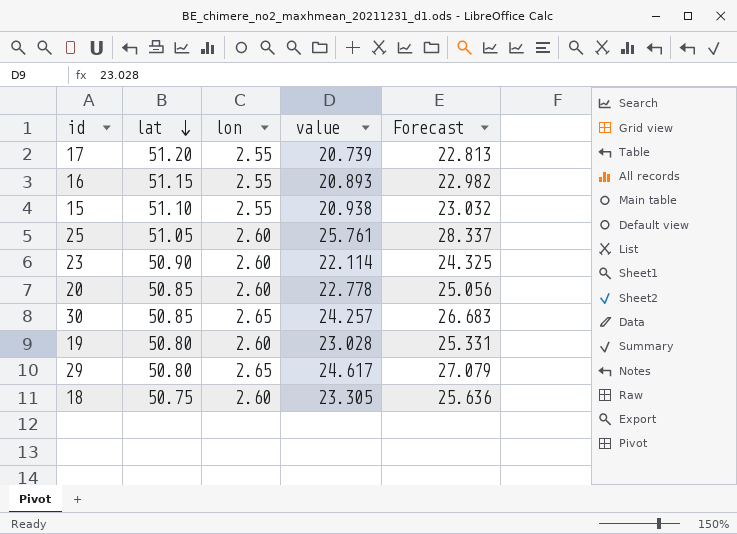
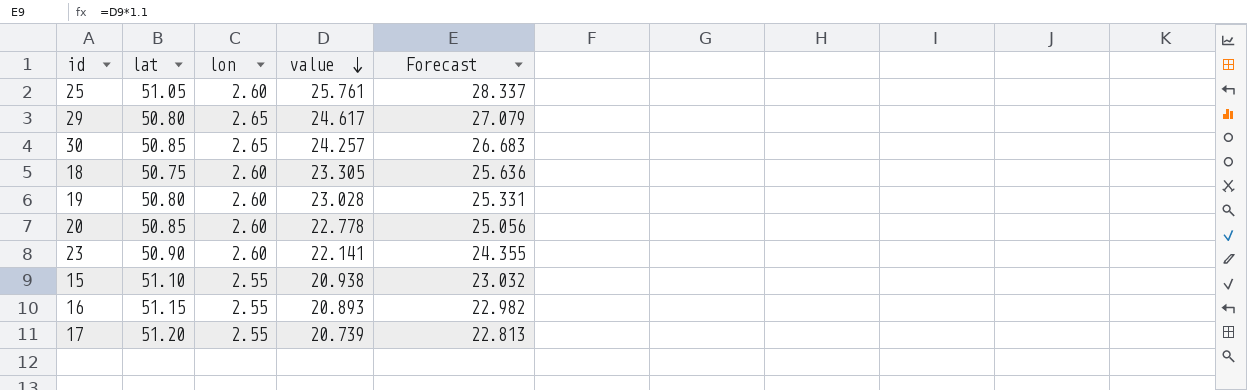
row order: lat descending -> value descending
23 | value: 22.114 -> 22.141
23 | Forecast: 24.325 -> 24.355

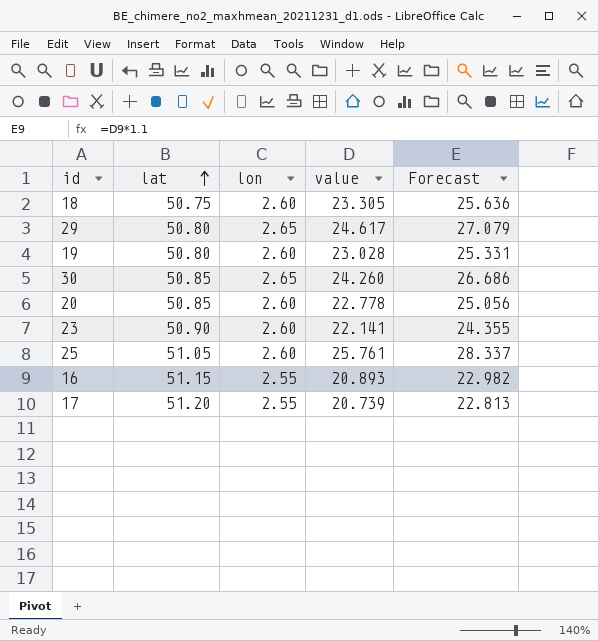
row order: value descending -> lat ascending
row 15: 51.10 | 2.55 | 20.938 | 23.032 -> none
30 | value: 24.257 -> 24.260
30 | Forecast: 26.683 -> 26.686

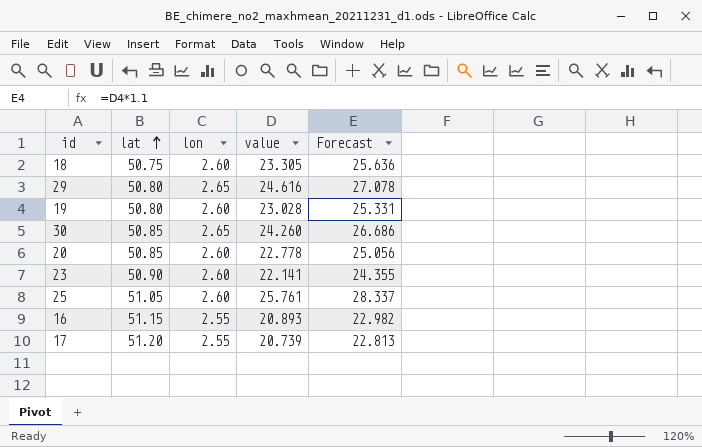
29 | value: 24.617 -> 24.616
29 | Forecast: 27.079 -> 27.078

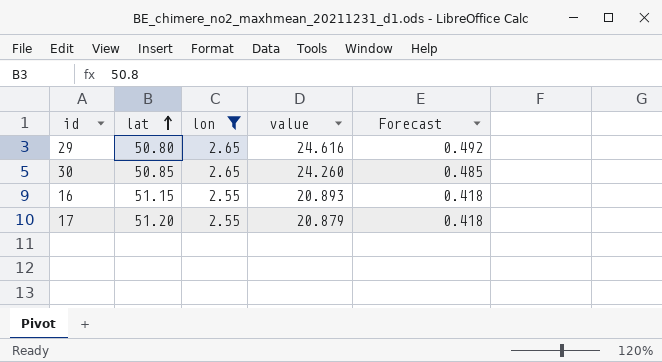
filter: none -> lon != 2.60
column Forecast | formula: [value] * 1.1 -> [value] * 0.02
17 | value: 20.739 -> 20.879

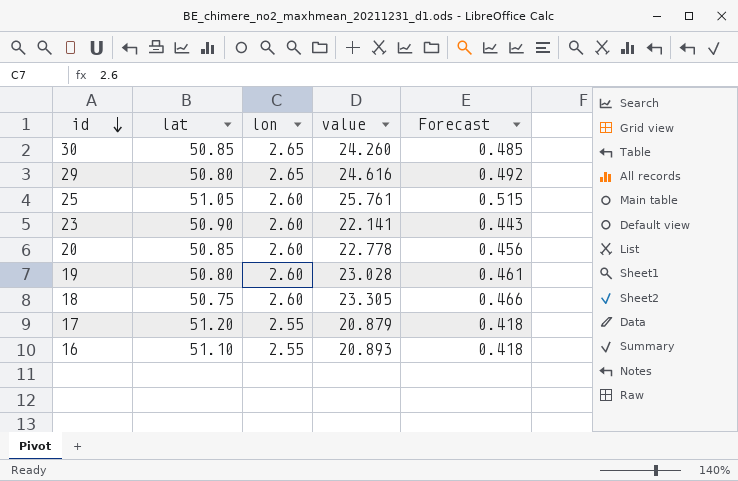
filter: lon != 2.60 -> none
row order: lat ascending -> id descending
16 | lat: 51.15 -> 51.10

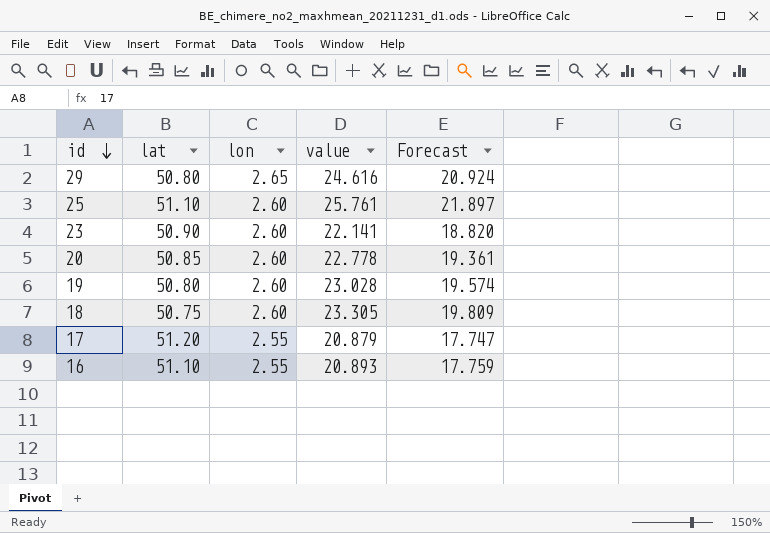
column Forecast | formula: [value] * 0.02 -> [value] * 0.85
row 30: 50.85 | 2.65 | 24.260 | 0.485 -> none
25 | lat: 51.05 -> 51.10

